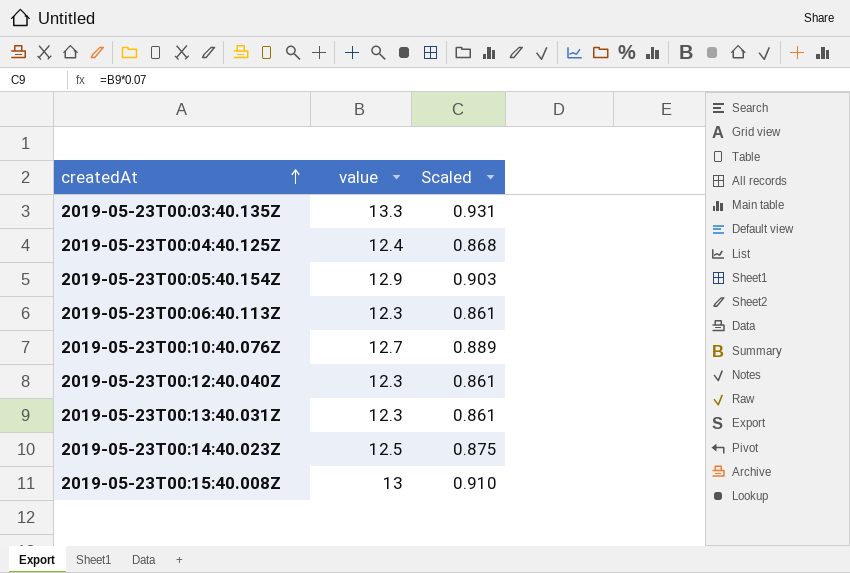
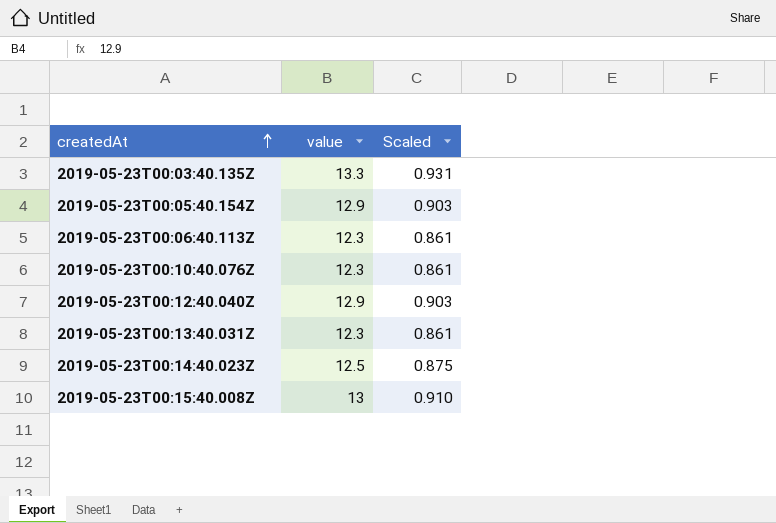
row 2019-05-23T00:04:40.125Z: 12.4 | 0.868 -> none
2019-05-23T00:10:40.076Z | value: 12.7 -> 12.3
2019-05-23T00:10:40.076Z | Scaled: 0.889 -> 0.861
2019-05-23T00:12:40.040Z | value: 12.3 -> 12.9
2019-05-23T00:12:40.040Z | Scaled: 0.861 -> 0.903

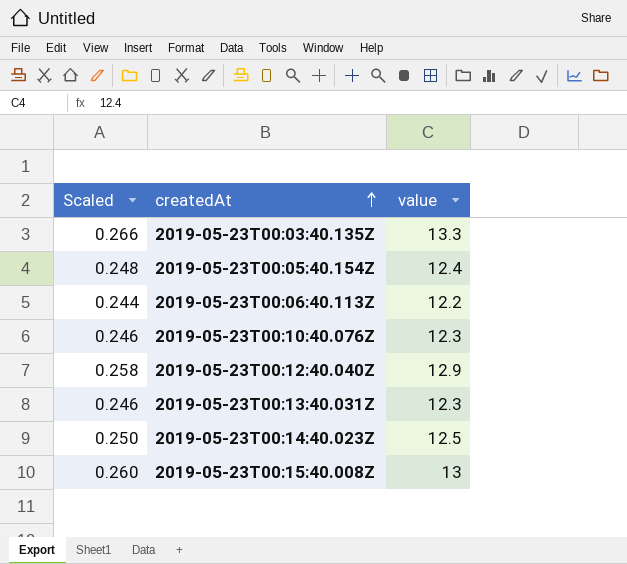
column Scaled | formula: [value] * 0.07 -> [value] * 0.02
column Scaled | position: 3 -> 1
2019-05-23T00:05:40.154Z | value: 12.9 -> 12.4
2019-05-23T00:06:40.113Z | value: 12.3 -> 12.2

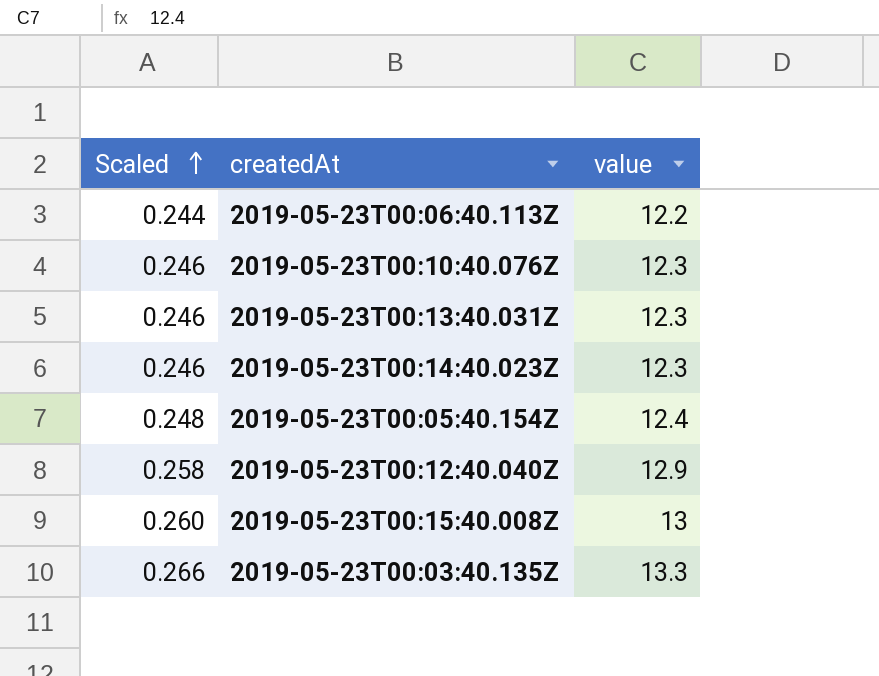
row order: createdAt ascending -> Scaled ascending
2019-05-23T00:14:40.023Z | Scaled: 0.250 -> 0.246
2019-05-23T00:14:40.023Z | value: 12.5 -> 12.3

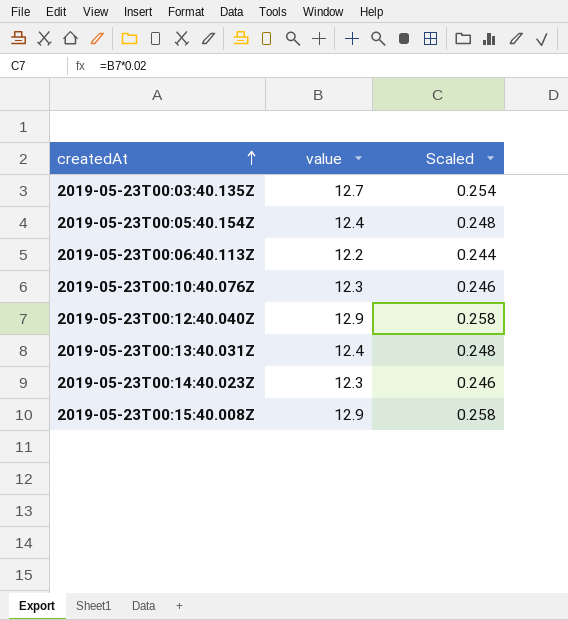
row order: Scaled ascending -> createdAt ascending
column Scaled | position: 1 -> 3
2019-05-23T00:03:40.135Z | value: 13.3 -> 12.7
2019-05-23T00:03:40.135Z | Scaled: 0.266 -> 0.254
2019-05-23T00:13:40.031Z | value: 12.3 -> 12.4
2019-05-23T00:13:40.031Z | Scaled: 0.246 -> 0.248
2019-05-23T00:15:40.008Z | value: 13 -> 12.9
2019-05-23T00:15:40.008Z | Scaled: 0.260 -> 0.258

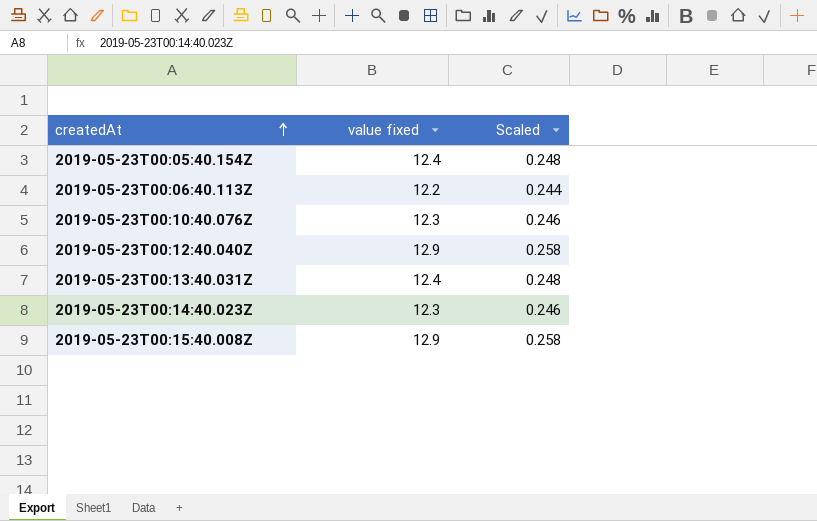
column name: value -> value fixed
row 2019-05-23T00:03:40.135Z: 12.7 | 0.254 -> none

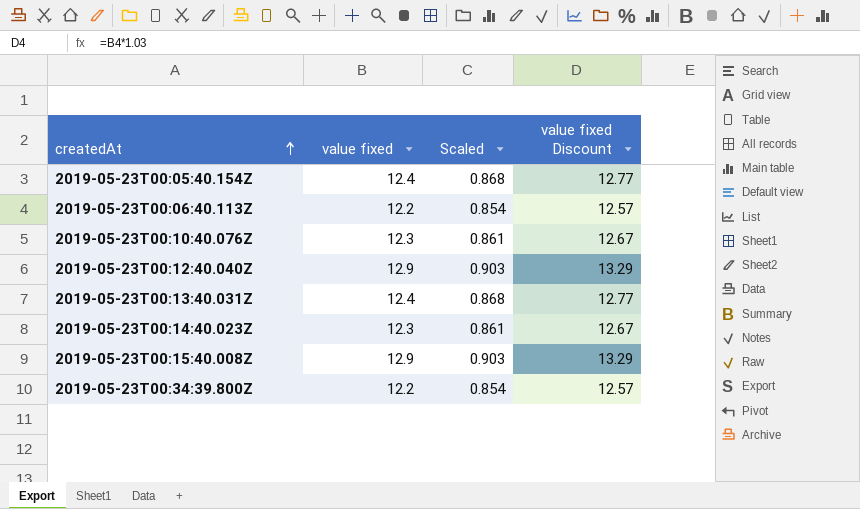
column Scaled | formula: [value fixed] * 0.02 -> [value fixed] * 0.07
column value fixed Discount | formula: none -> [value fixed] * 1.03
row 2019-05-23T00:34:39.800Z: none -> 12.2 | 0.854 | 12.57

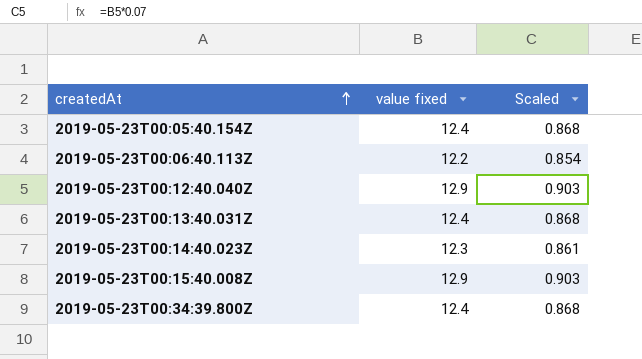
column value fixed Discount | formula: [value fixed] * 1.03 -> none
row 2019-05-23T00:10:40.076Z: 12.3 | 0.861 | 12.67 -> none
2019-05-23T00:34:39.800Z | value fixed: 12.2 -> 12.4
2019-05-23T00:34:39.800Z | Scaled: 0.854 -> 0.868

